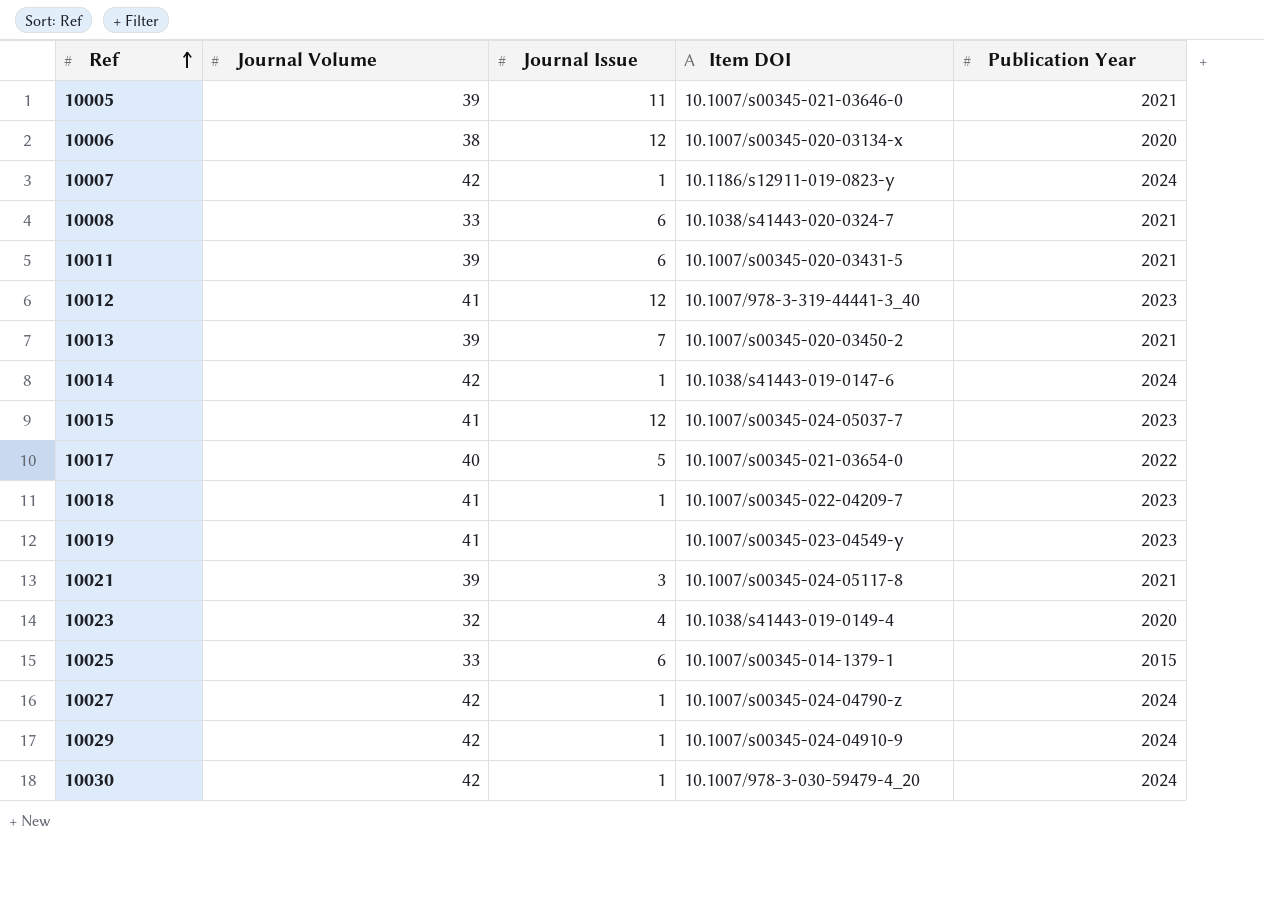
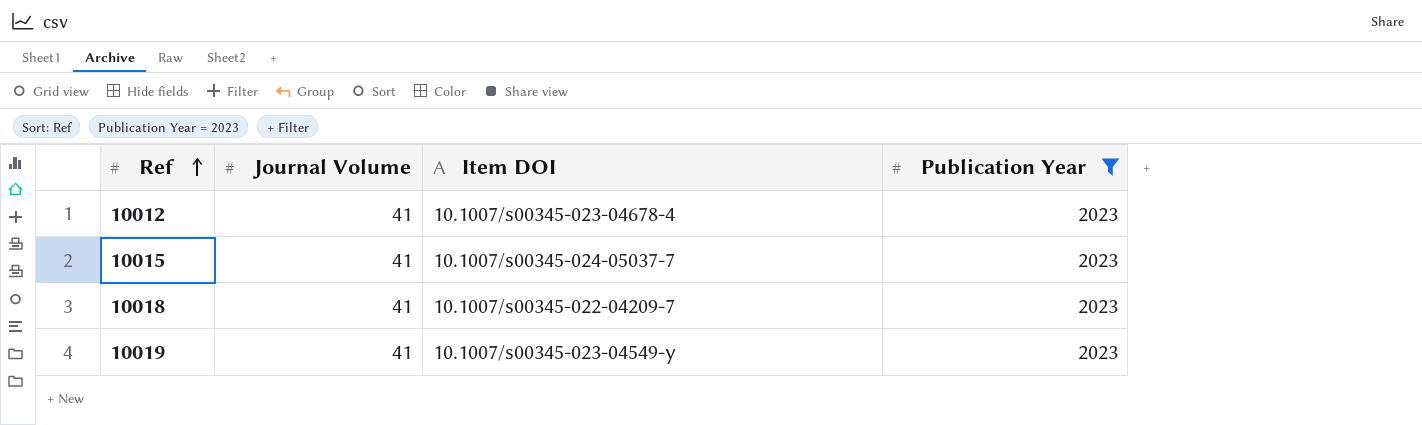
filter: none -> Publication Year = 2023
column Journal Issue | position: 3 -> none
10012 | Item DOI: 10.1007/978-3-319-44441-3_40 -> 10.1007/s00345-023-04678-4

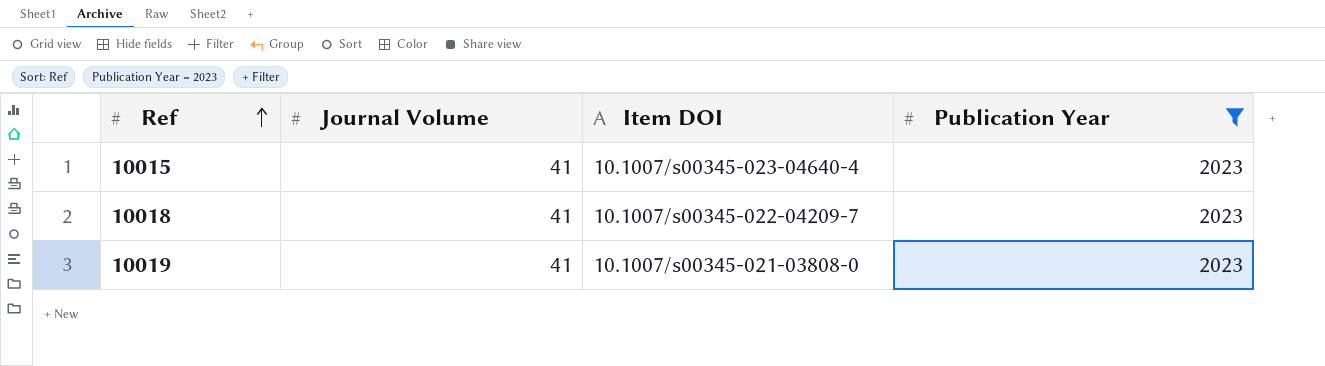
row 10012: 41 | 10.1007/s00345-023-04678-4 | 2023 -> none
10015 | Item DOI: 10.1007/s00345-024-05037-7 -> 10.1007/s00345-023-04640-4
10019 | Item DOI: 10.1007/s00345-023-04549-y -> 10.1007/s00345-021-03808-0

